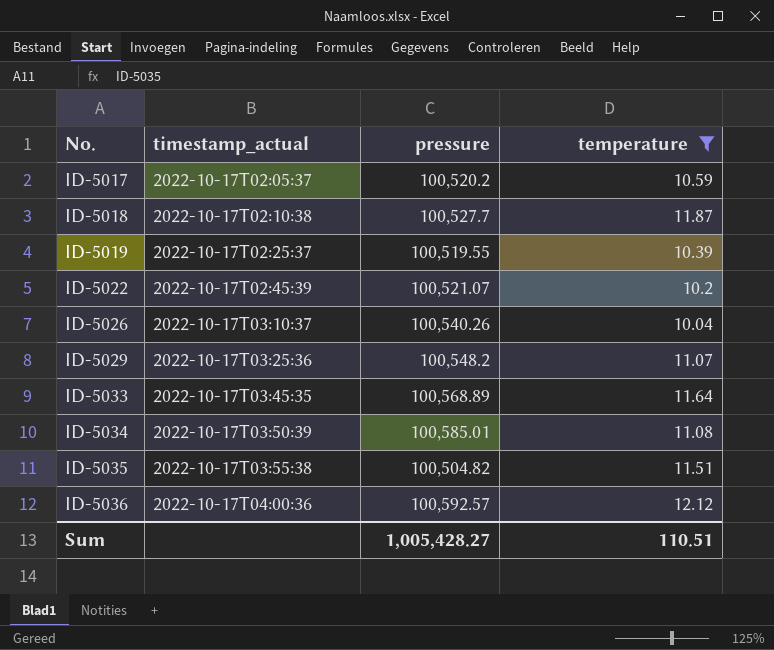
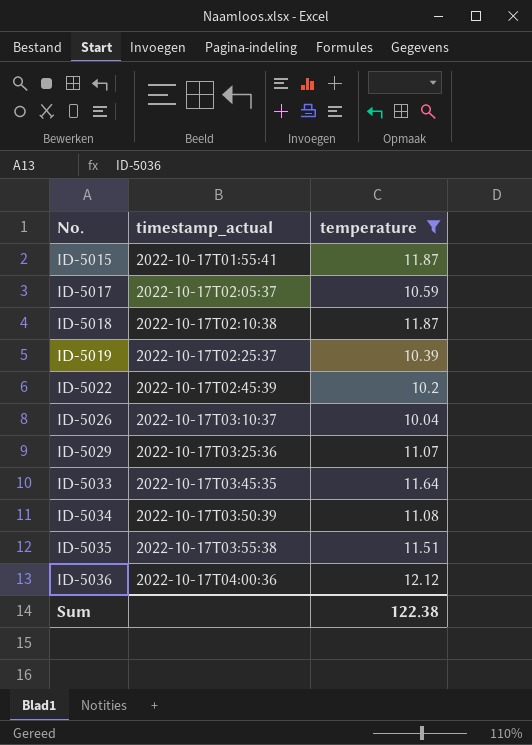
column pressure | position: 3 -> none
row ID-5015: none -> 2022-10-17T01:55:41 | 11.87
Sum | temperature: 110.51 -> 122.38

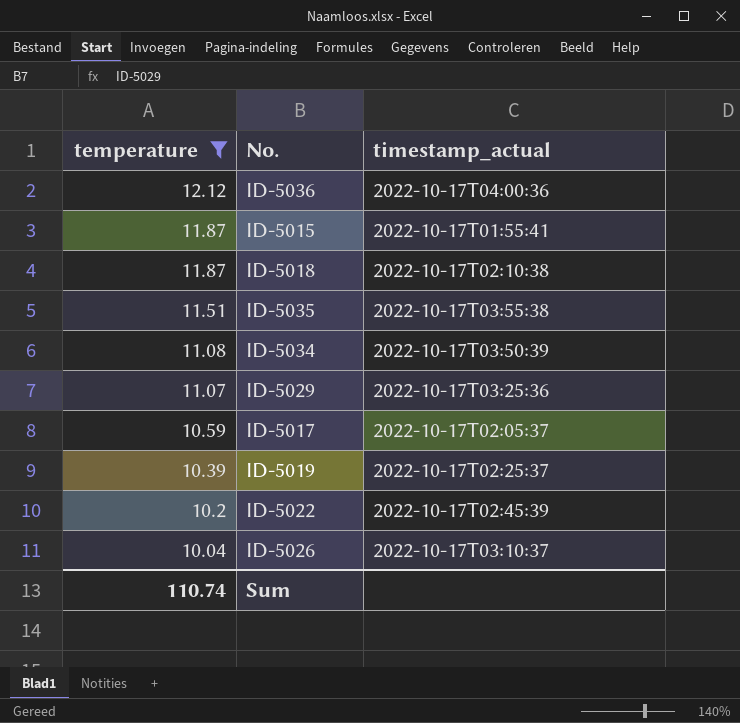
row order: No. ascending -> temperature descending
column temperature | position: 3 -> 1
row ID-5033: 2022-10-17T03:45:35 | 11.64 -> none
Sum | temperature: 122.38 -> 110.74

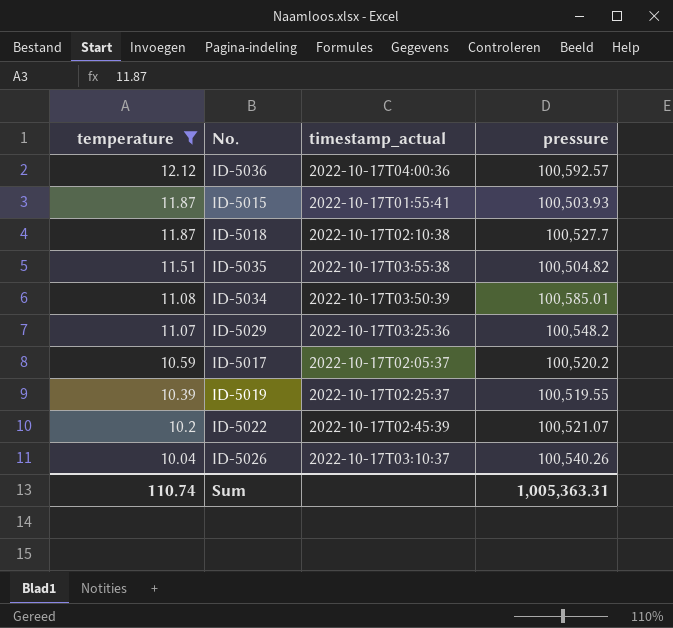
column pressure | position: none -> 4

